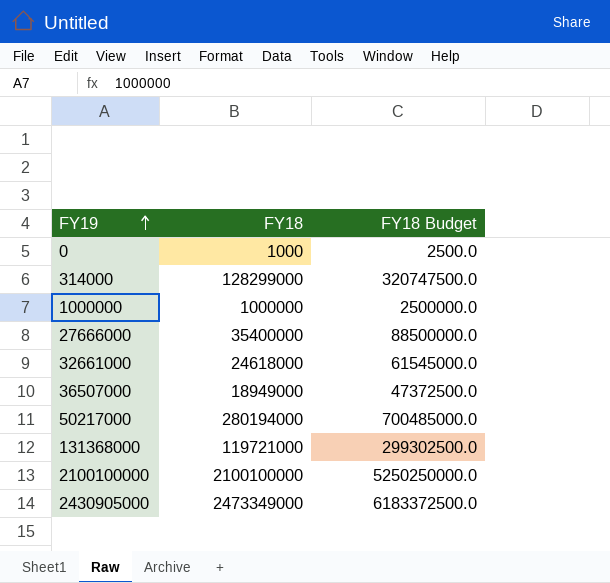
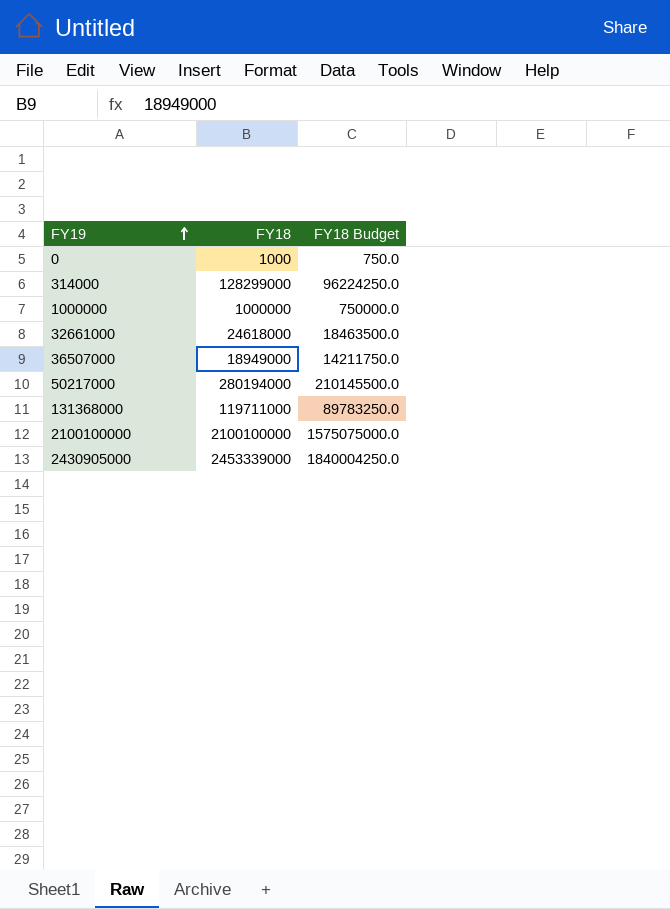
column FY18 Budget | formula: [FY18] * 2.5 -> [FY18] * 0.75
row 27666000: 35400000 | 88500000.0 -> none
131368000 | FY18: 119721000 -> 119711000
2430905000 | FY18: 2473349000 -> 2453339000

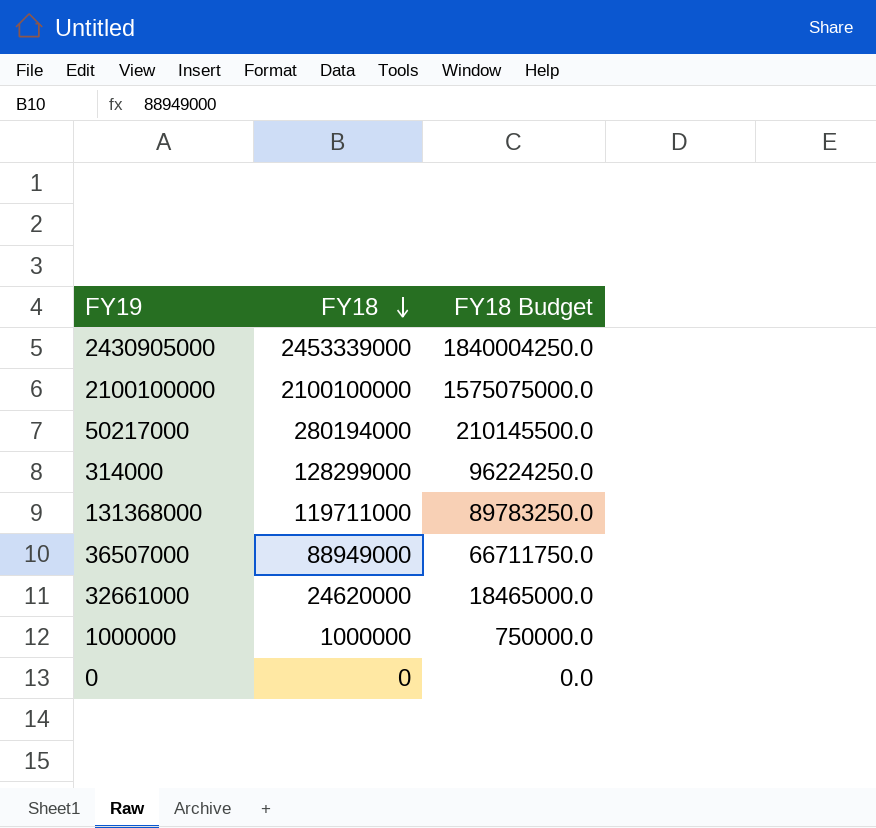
row order: FY19 ascending -> FY18 descending
36507000 | FY18: 18949000 -> 88949000
36507000 | FY18 Budget: 14211750.0 -> 66711750.0
32661000 | FY18: 24618000 -> 24620000
32661000 | FY18 Budget: 18463500.0 -> 18465000.0
0 | FY18: 1000 -> 0
0 | FY18 Budget: 750.0 -> 0.0

